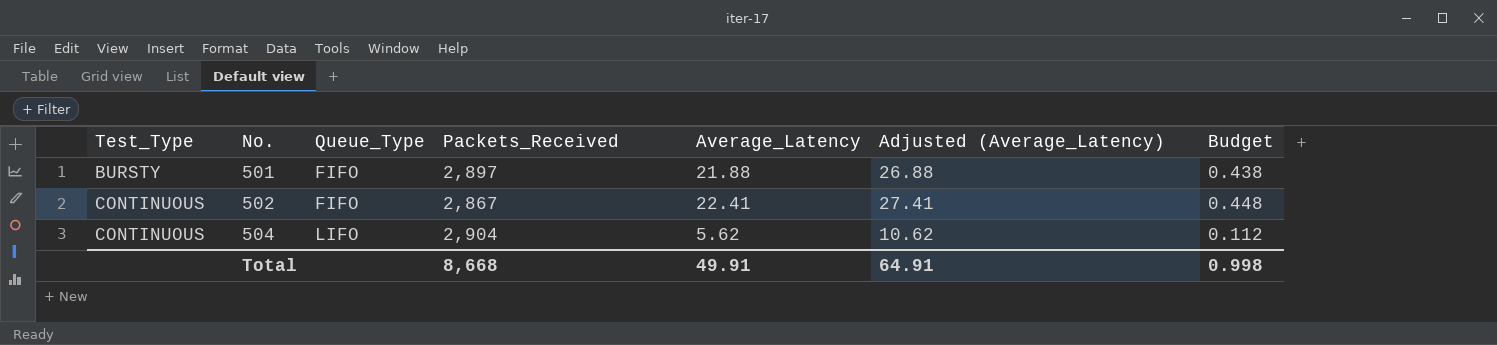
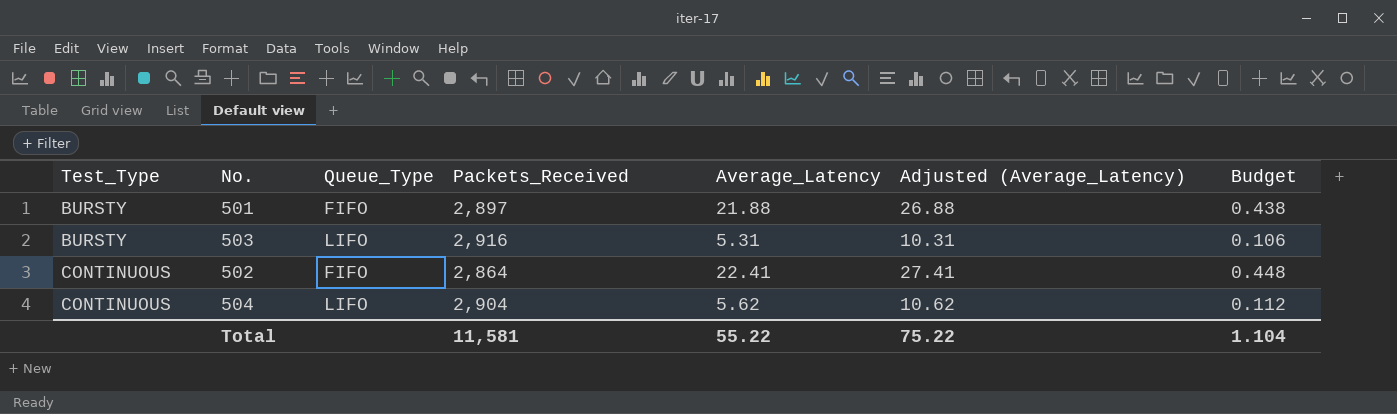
row 503: none -> BURSTY | LIFO | 2,916 | 5.31 | 10.31 | 0.106
502 | Packets_Received: 2,867 -> 2,864
Total | Packets_Received: 8,668 -> 11,581
Total | Average_Latency: 49.91 -> 55.22
Total | Adjusted (Average_Latency): 64.91 -> 75.22
Total | Budget: 0.998 -> 1.104

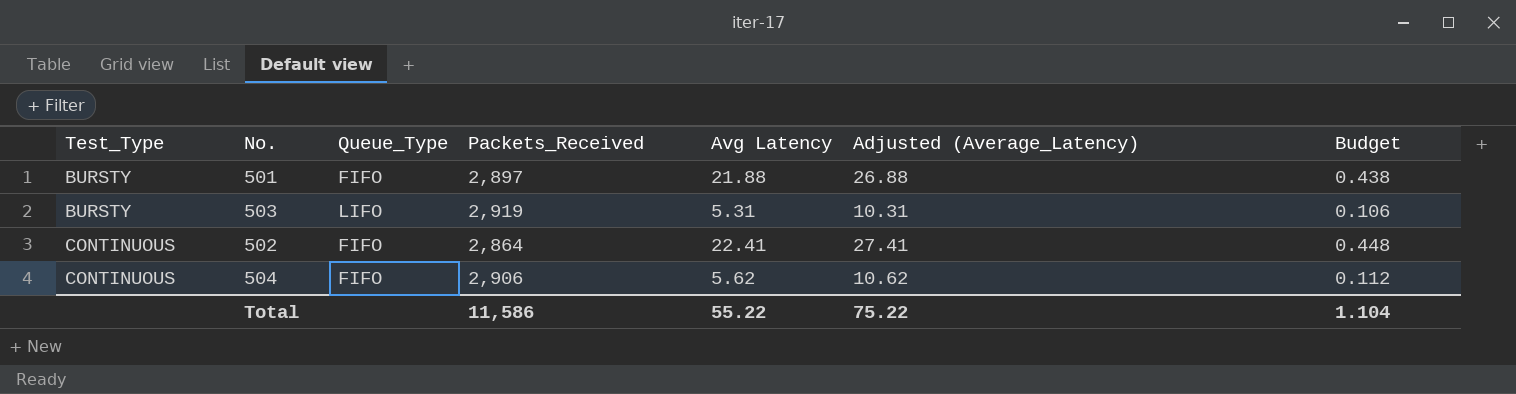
column name: Average_Latency -> Avg Latency
503 | Packets_Received: 2,916 -> 2,919
504 | Queue_Type: LIFO -> FIFO
504 | Packets_Received: 2,904 -> 2,906
Total | Packets_Received: 11,581 -> 11,586

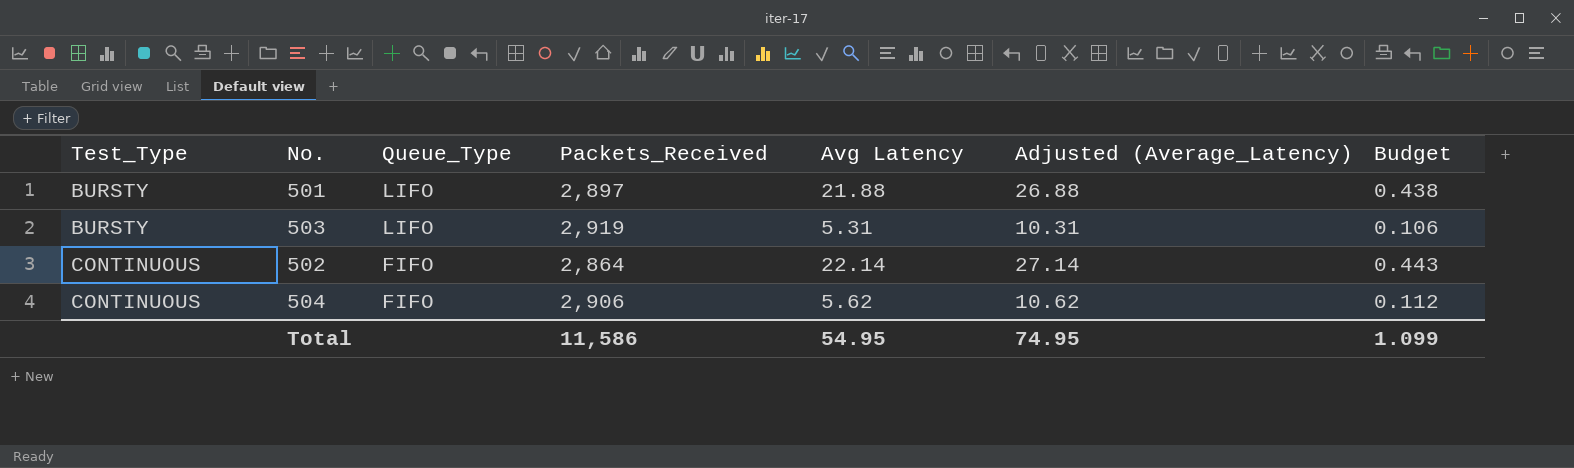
501 | Queue_Type: FIFO -> LIFO
502 | Avg Latency: 22.41 -> 22.14
502 | Adjusted (Average_Latency): 27.41 -> 27.14
502 | Budget: 0.448 -> 0.443
Total | Avg Latency: 55.22 -> 54.95
Total | Adjusted (Average_Latency): 75.22 -> 74.95
Total | Budget: 1.104 -> 1.099

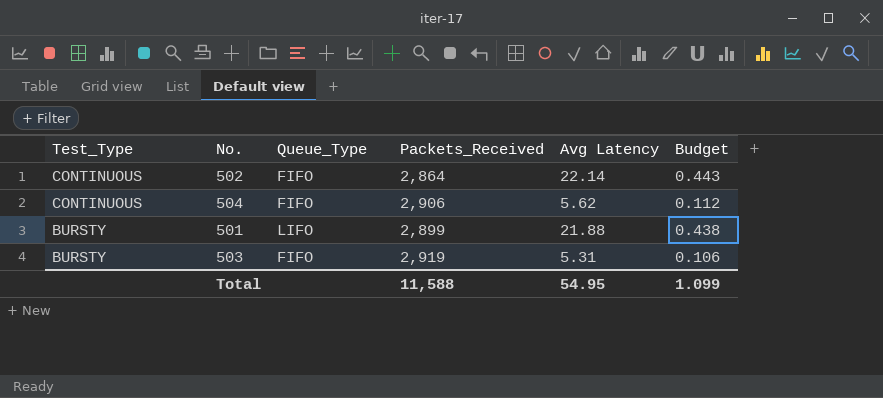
row order: Test_Type ascending -> Test_Type descending
column Adjusted (Average_Latency) | formula: [Avg Latency] + 5 -> none
501 | Packets_Received: 2,897 -> 2,899
503 | Queue_Type: LIFO -> FIFO
Total | Packets_Received: 11,586 -> 11,588

